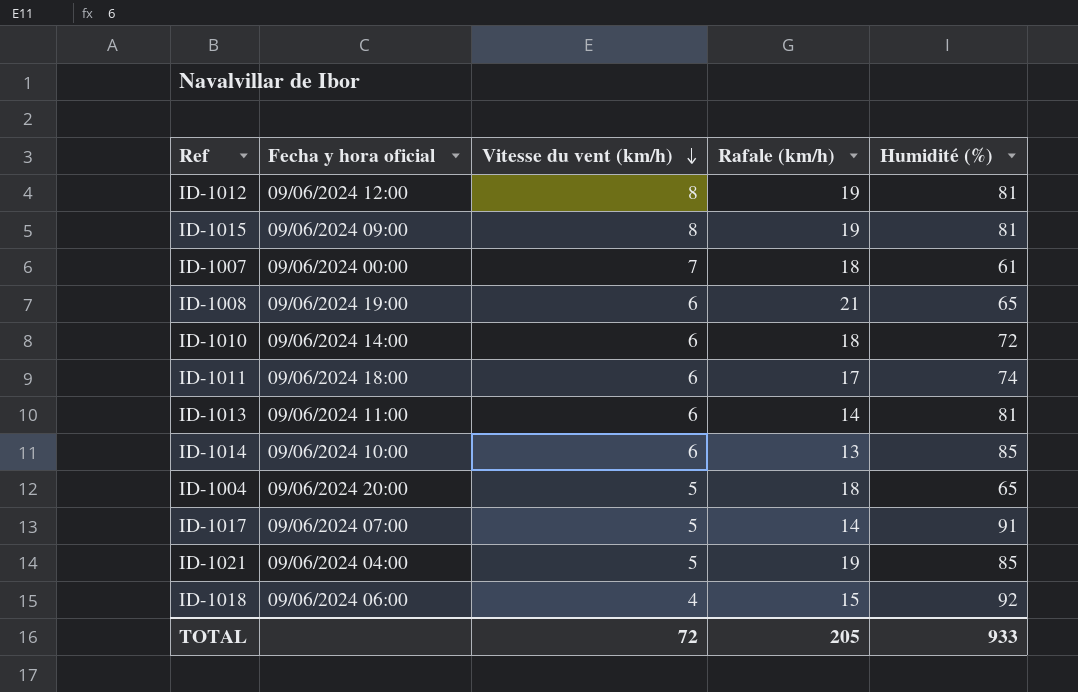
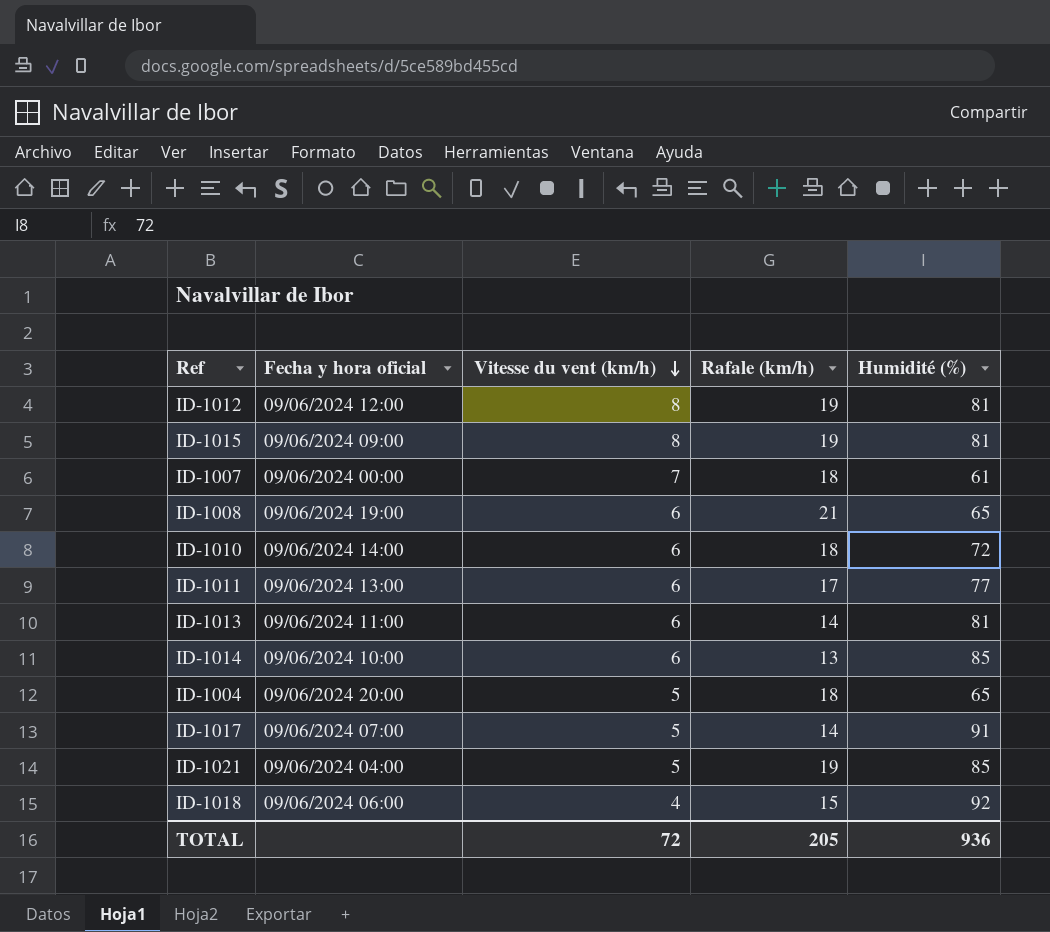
ID-1011 | Fecha y hora oficial: 09/06/2024 18:00 -> 09/06/2024 13:00
ID-1011 | Humidité (%): 74 -> 77
TOTAL | Humidité (%): 933 -> 936

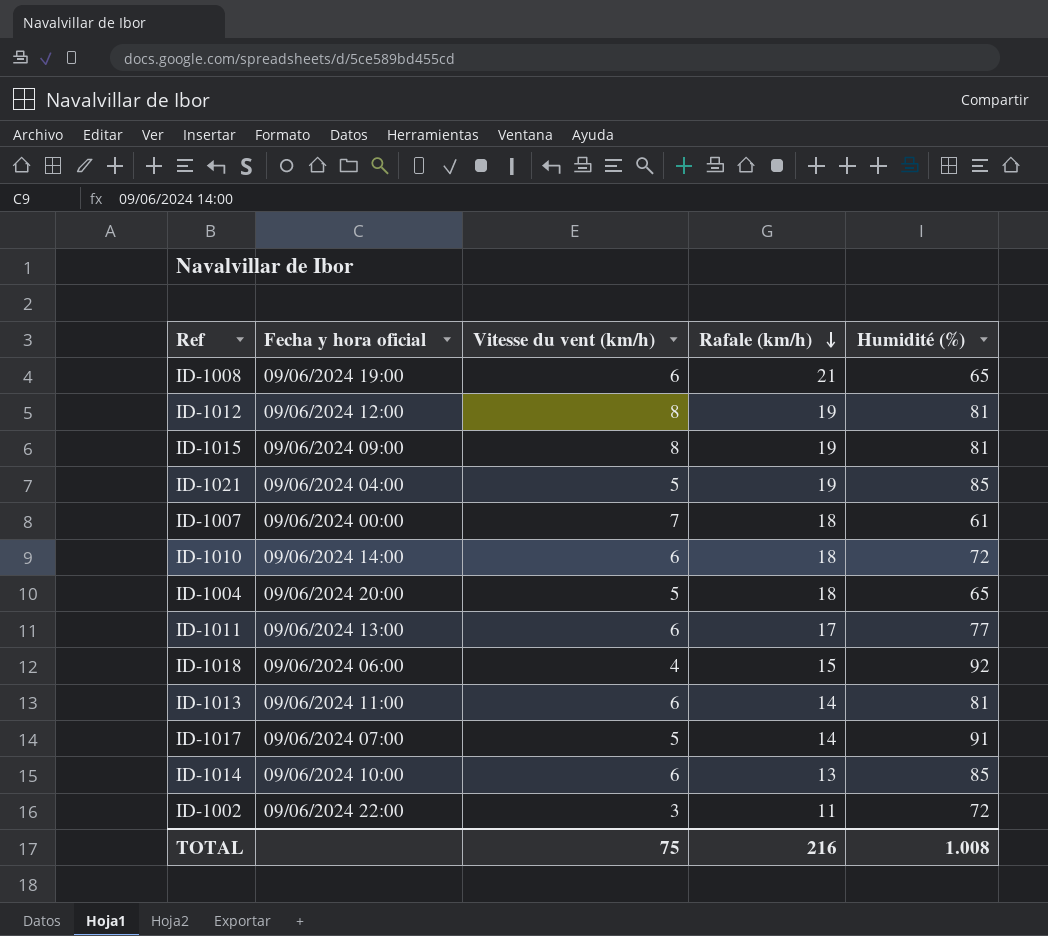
row order: Vitesse du vent (km/h) descending -> Rafale (km/h) descending
row ID-1002: none -> 09/06/2024 22:00 | 3 | 11 | 72
TOTAL | Vitesse du vent (km/h): 72 -> 75
TOTAL | Rafale (km/h): 205 -> 216
TOTAL | Humidité (%): 936 -> 1.008

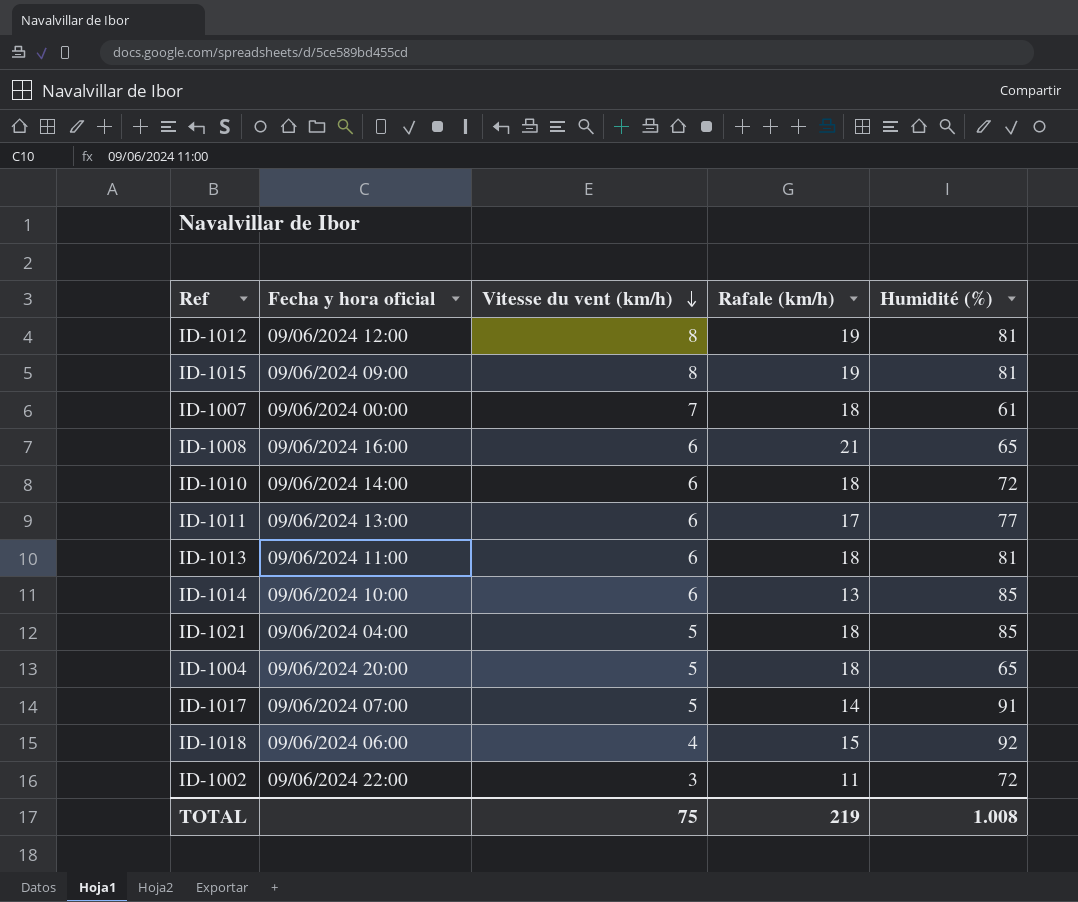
row order: Rafale (km/h) descending -> Vitesse du vent (km/h) descending
ID-1008 | Fecha y hora oficial: 09/06/2024 19:00 -> 09/06/2024 16:00
ID-1013 | Rafale (km/h): 14 -> 18
ID-1021 | Rafale (km/h): 19 -> 18
TOTAL | Rafale (km/h): 216 -> 219

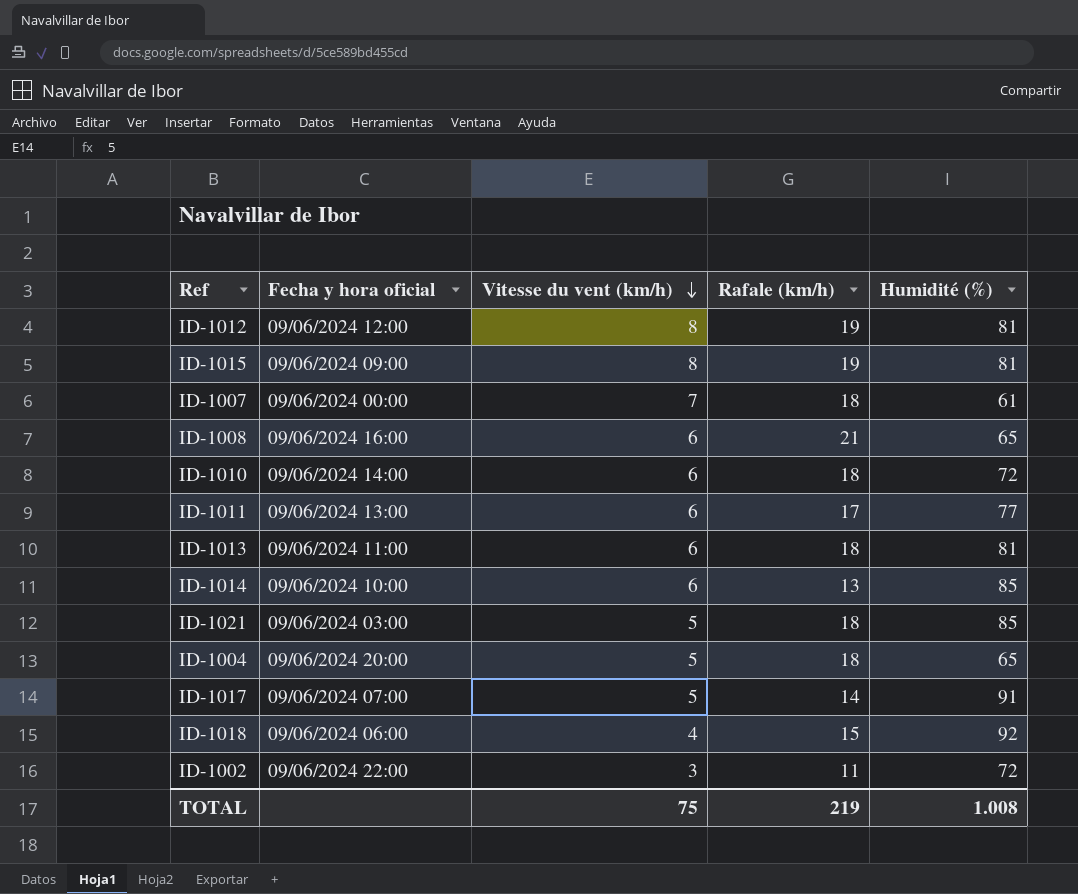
ID-1021 | Fecha y hora oficial: 09/06/2024 04:00 -> 09/06/2024 03:00

